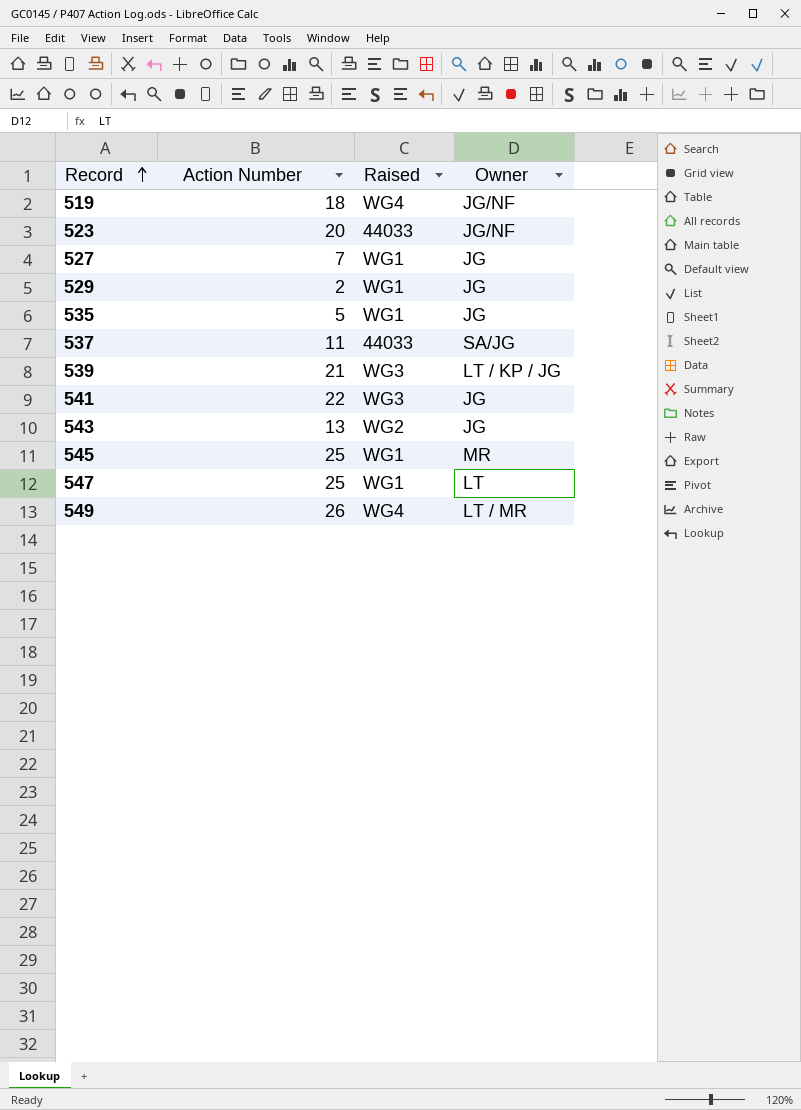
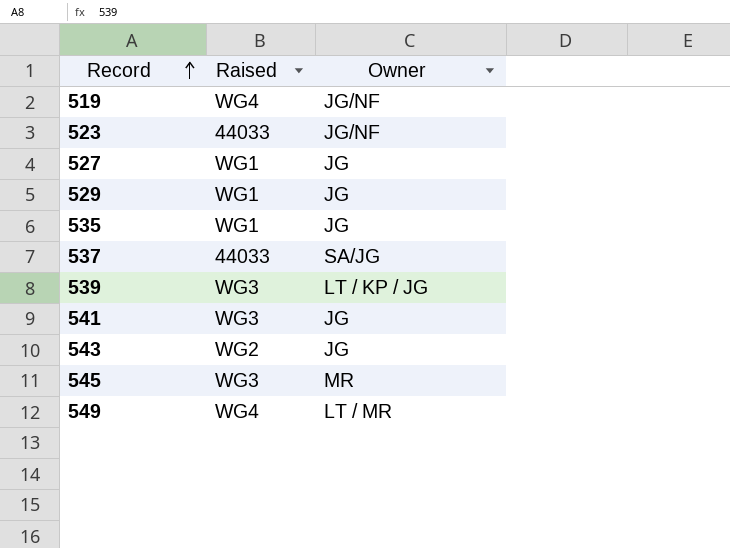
column Action Number | position: 2 -> none
row 547: 25 | WG1 | LT -> none
545 | Raised: WG1 -> WG3

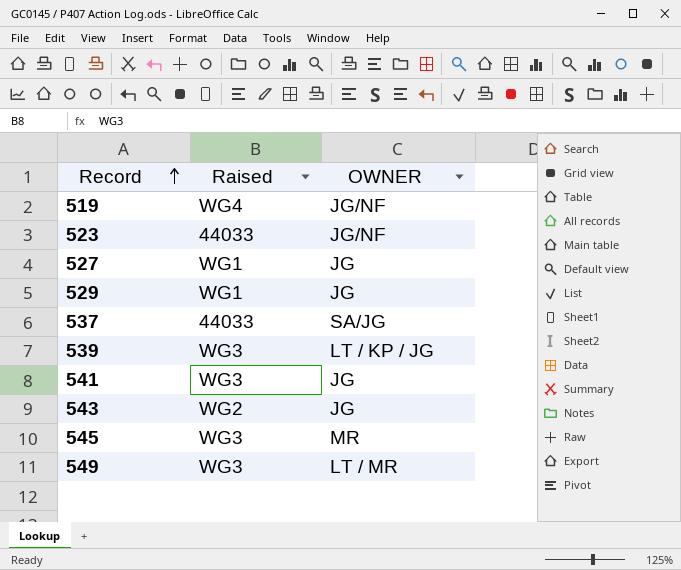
column name: Owner -> OWNER
row 535: WG1 | JG -> none
549 | Raised: WG4 -> WG3

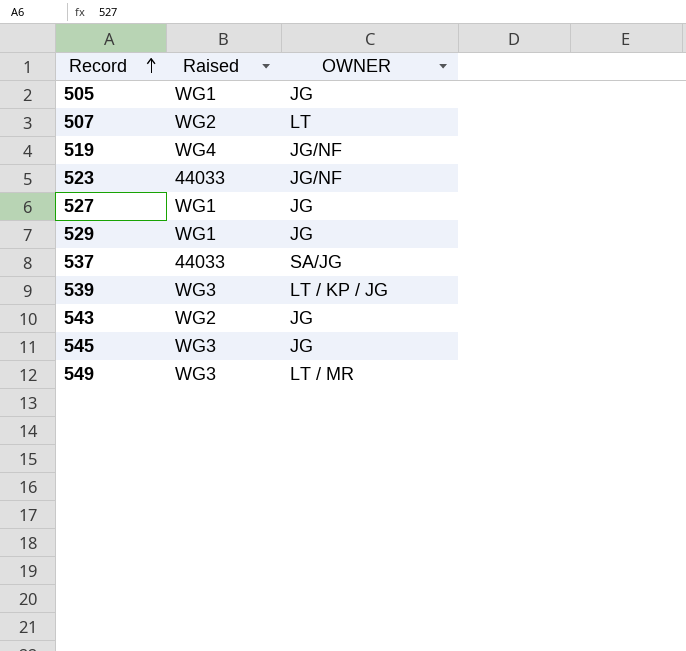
row 541: WG3 | JG -> none
row 505: none -> WG1 | JG
row 507: none -> WG2 | LT
545 | OWNER: MR -> JG

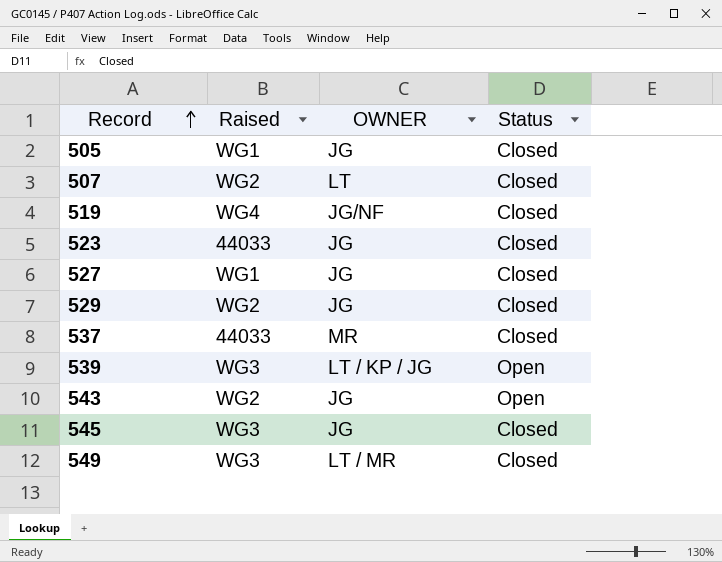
column Status | position: none -> 4
523 | OWNER: JG/NF -> JG
529 | Raised: WG1 -> WG2
537 | OWNER: SA/JG -> MR

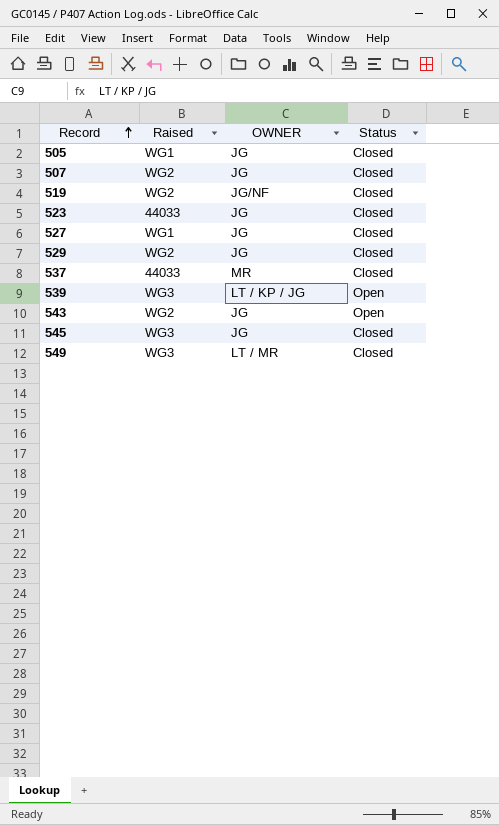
507 | OWNER: LT -> JG
519 | Raised: WG4 -> WG2

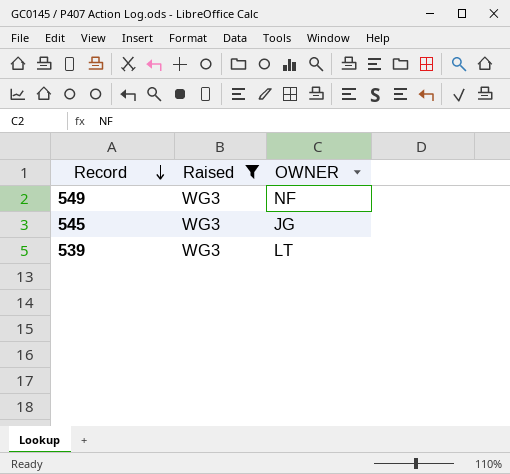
filter: none -> Raised = WG3
row order: Record ascending -> Record descending
column Status | position: 4 -> none
549 | OWNER: LT / MR -> NF
539 | OWNER: LT / KP / JG -> LT

